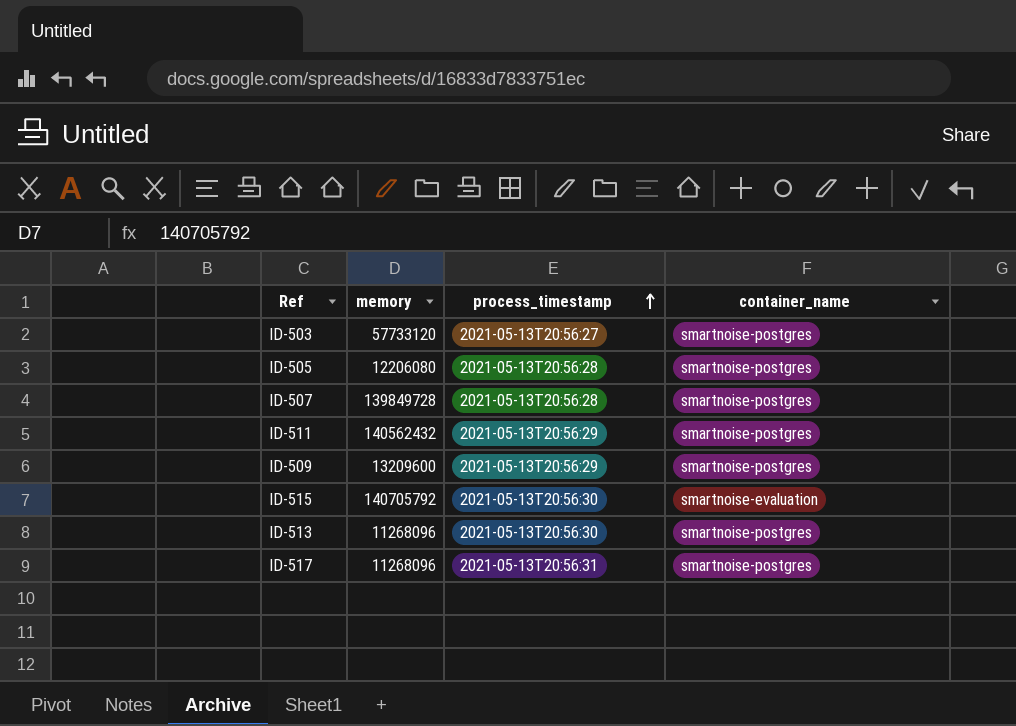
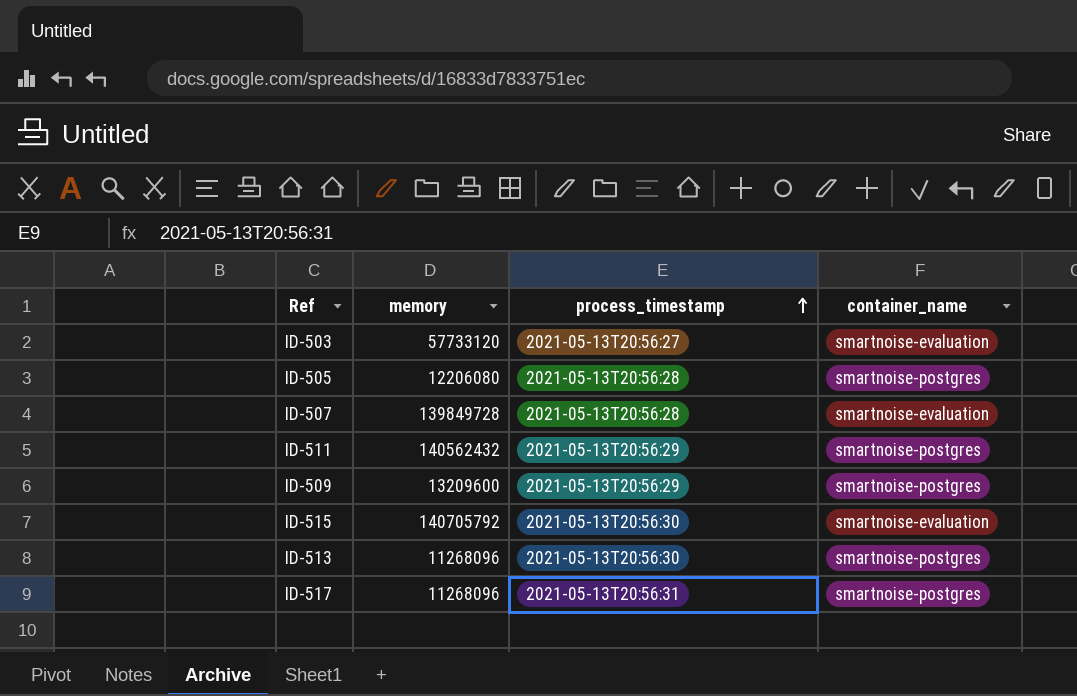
ID-503 | container_name: smartnoise-postgres -> smartnoise-evaluation
ID-507 | container_name: smartnoise-postgres -> smartnoise-evaluation

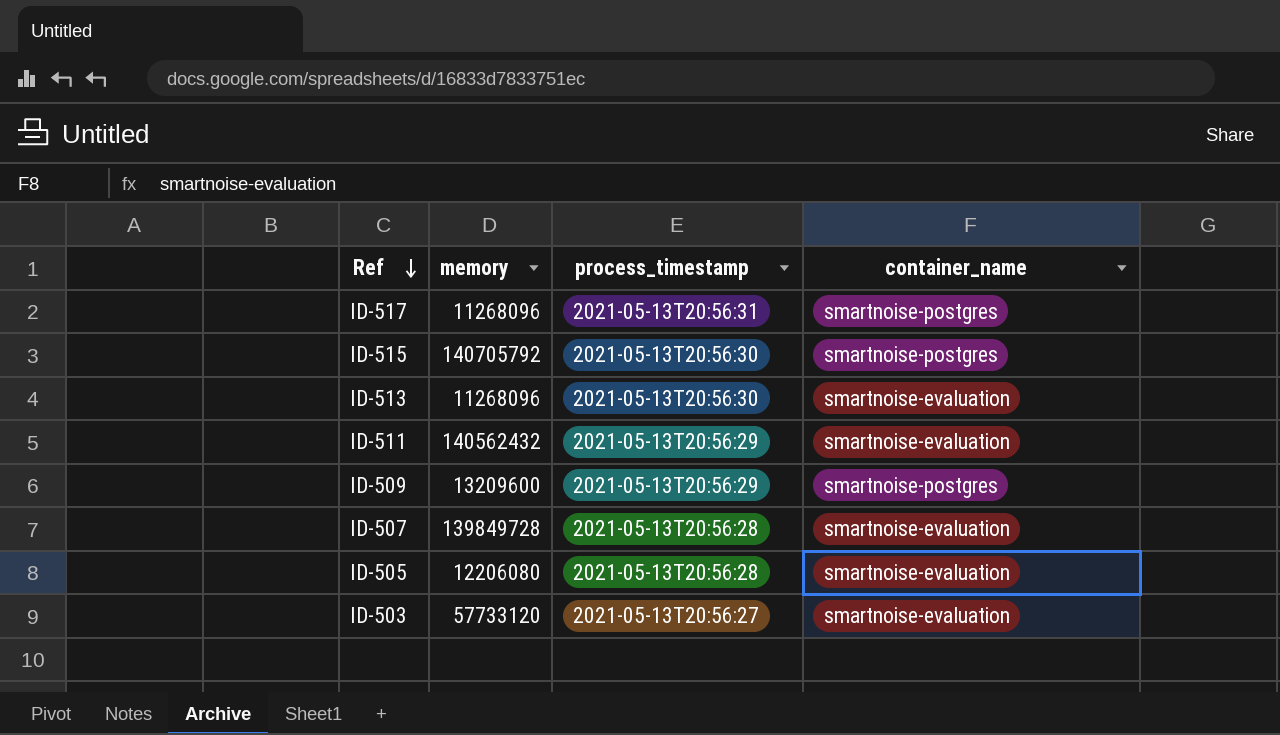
row order: process_timestamp ascending -> Ref descending
ID-515 | container_name: smartnoise-evaluation -> smartnoise-postgres
ID-513 | container_name: smartnoise-postgres -> smartnoise-evaluation
ID-511 | container_name: smartnoise-postgres -> smartnoise-evaluation
ID-505 | container_name: smartnoise-postgres -> smartnoise-evaluation

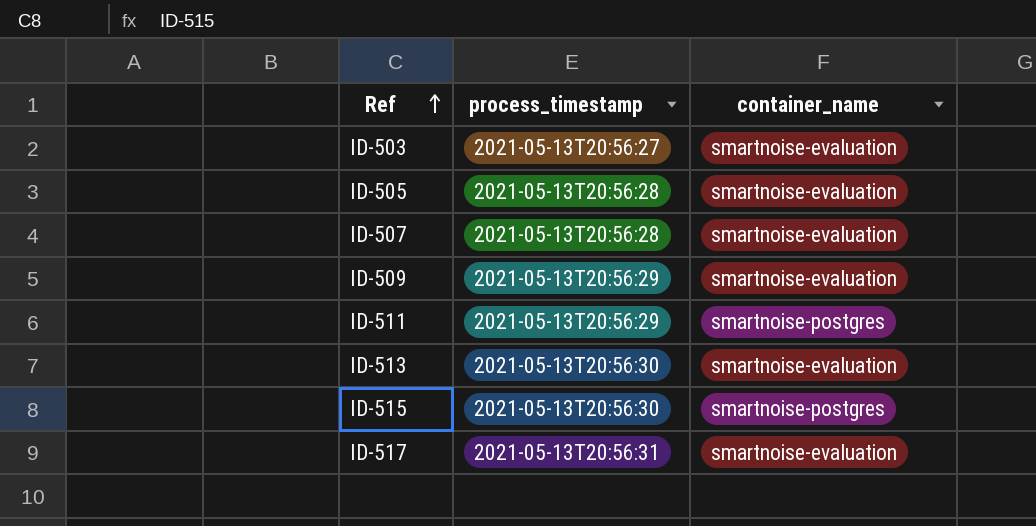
row order: Ref descending -> Ref ascending
column memory | position: 2 -> none
ID-509 | container_name: smartnoise-postgres -> smartnoise-evaluation
ID-511 | container_name: smartnoise-evaluation -> smartnoise-postgres
ID-517 | container_name: smartnoise-postgres -> smartnoise-evaluation

